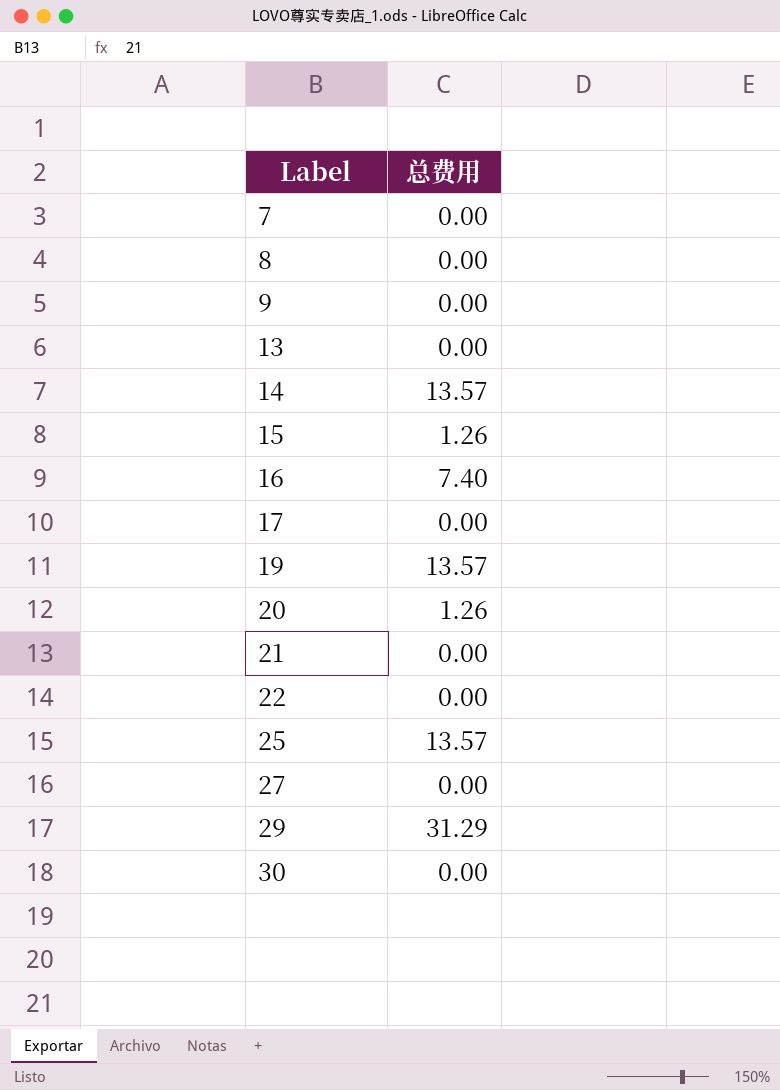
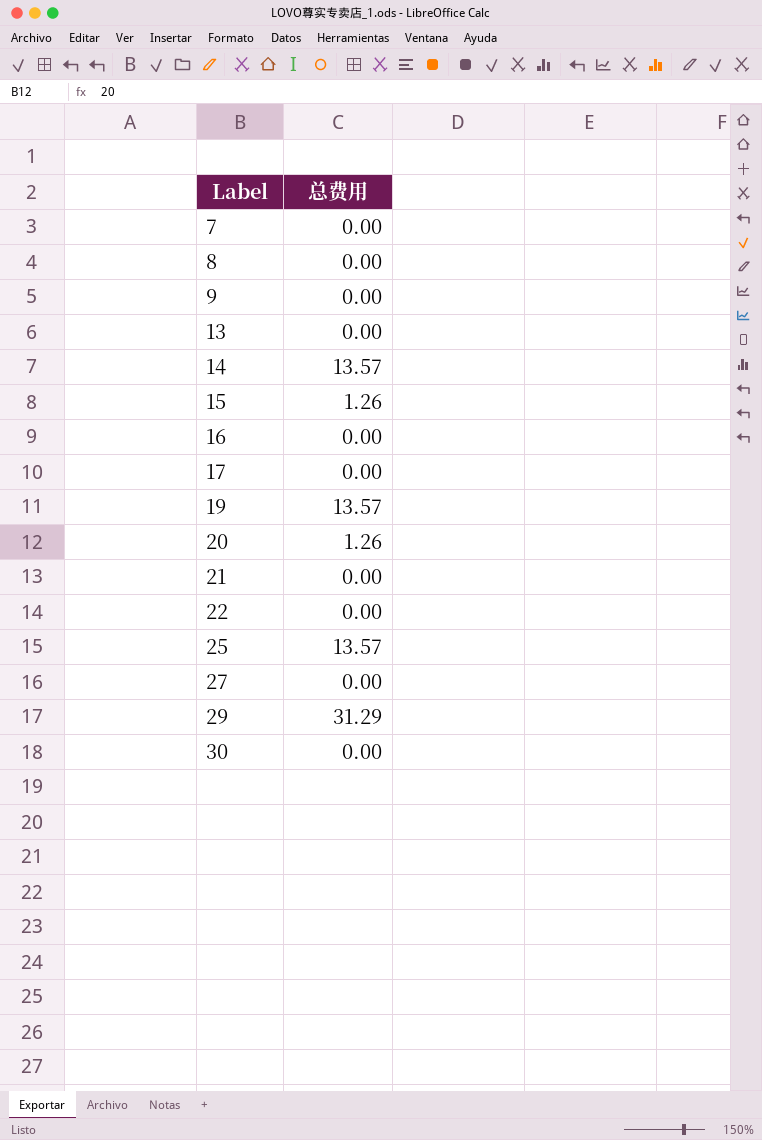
16 | 总费用: 7.40 -> 0.00

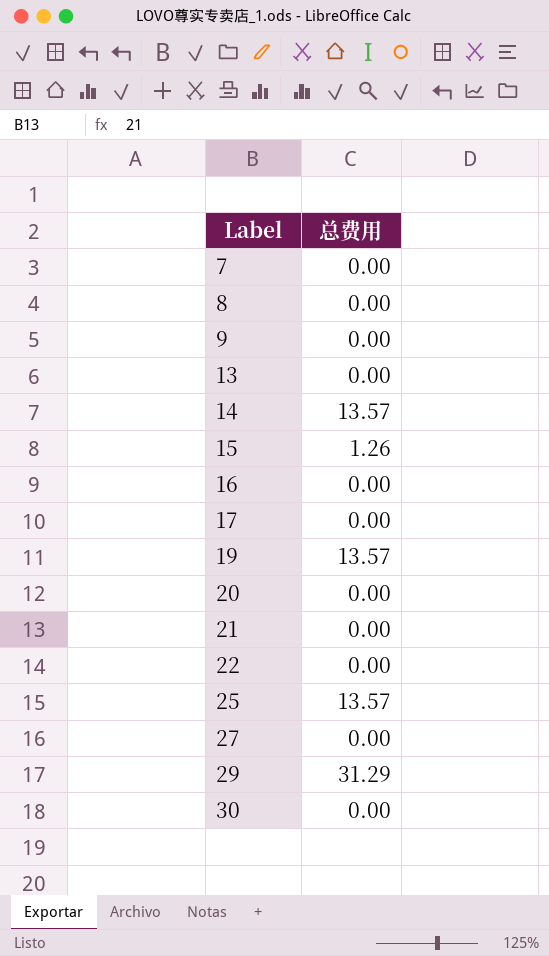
20 | 总费用: 1.26 -> 0.00

